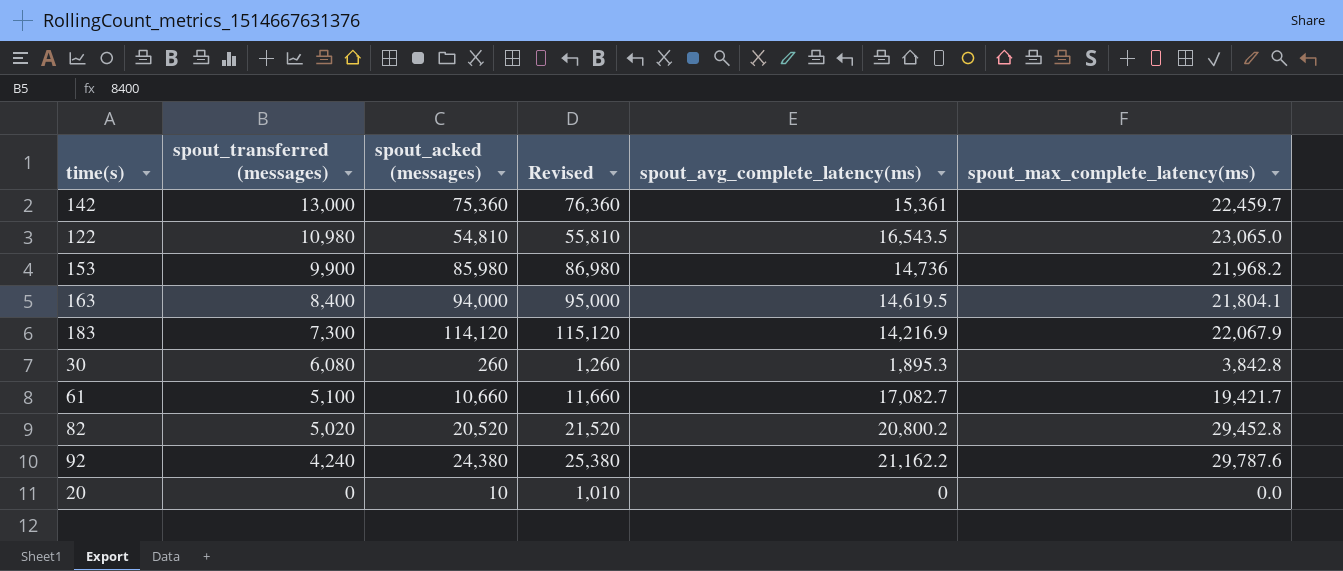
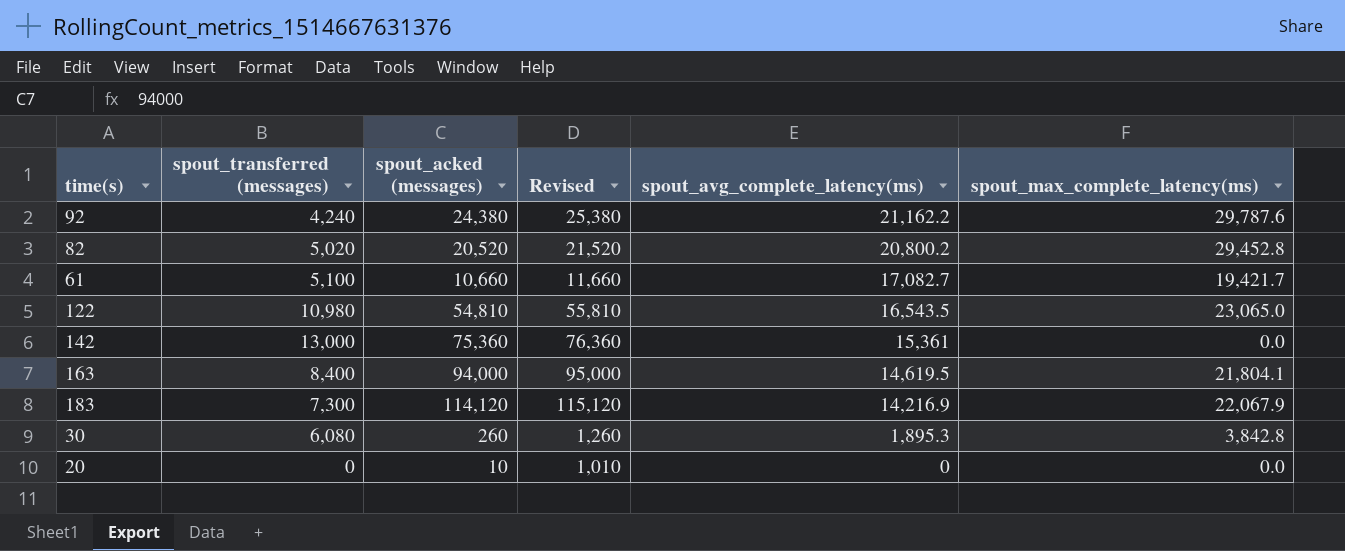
row order: spout_transferred (messages) descending -> spout_avg_complete_latency(ms) descending
row 153: 9,900 | 85,980 | 86,980 | 14,736 | 21,968.2 -> none
142 | spout_max_complete_latency(ms): 22,459.7 -> 0.0

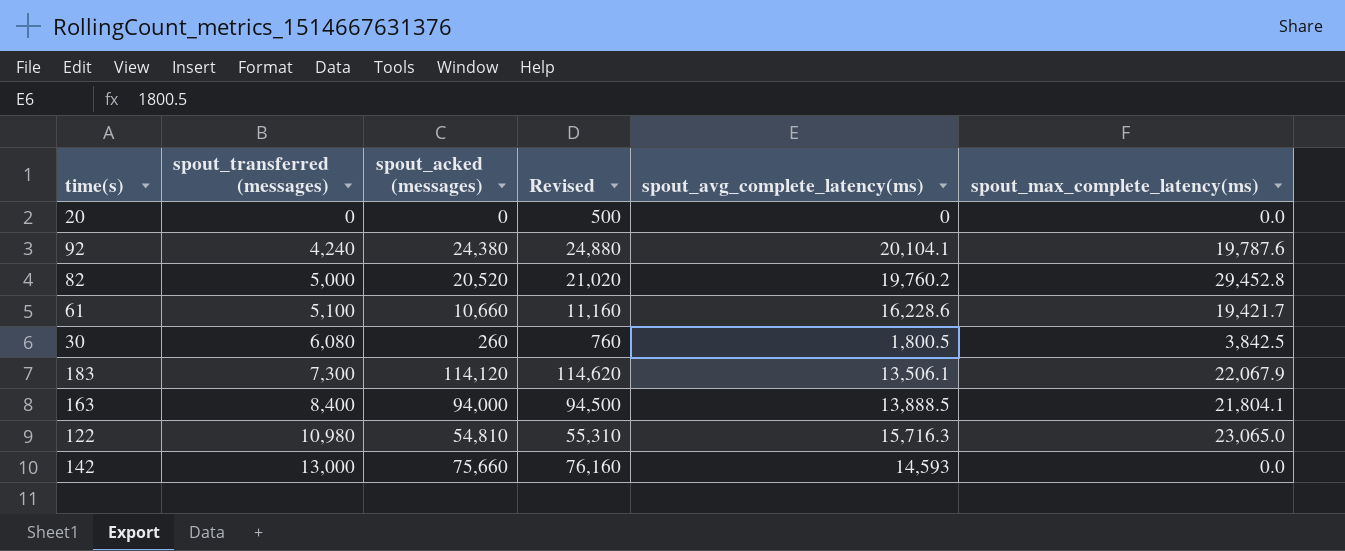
row order: spout_avg_complete_latency(ms) descending -> spout_transferred (messages) ascending
column Revised | formula: [spout_acked (messages)] + 1000 -> [spout_acked (messages)] + 500
20 | spout_acked (messages): 10 -> 0
92 | spout_avg_complete_latency(ms): 21,162.2 -> 20,104.1
92 | spout_max_complete_latency(ms): 29,787.6 -> 19,787.6
82 | spout_transferred (messages): 5,020 -> 5,000
82 | spout_avg_complete_latency(ms): 20,800.2 -> 19,760.2
61 | spout_avg_complete_latency(ms): 17,082.7 -> 16,228.6
30 | spout_avg_complete_latency(ms): 1,895.3 -> 1,800.5
30 | spout_max_complete_latency(ms): 3,842.8 -> 3,842.5
183 | spout_avg_complete_latency(ms): 14,216.9 -> 13,506.1
163 | spout_avg_complete_latency(ms): 14,619.5 -> 13,888.5
122 | spout_avg_complete_latency(ms): 16,543.5 -> 15,716.3
142 | spout_acked (messages): 75,360 -> 75,660
142 | spout_avg_complete_latency(ms): 15,361 -> 14,593

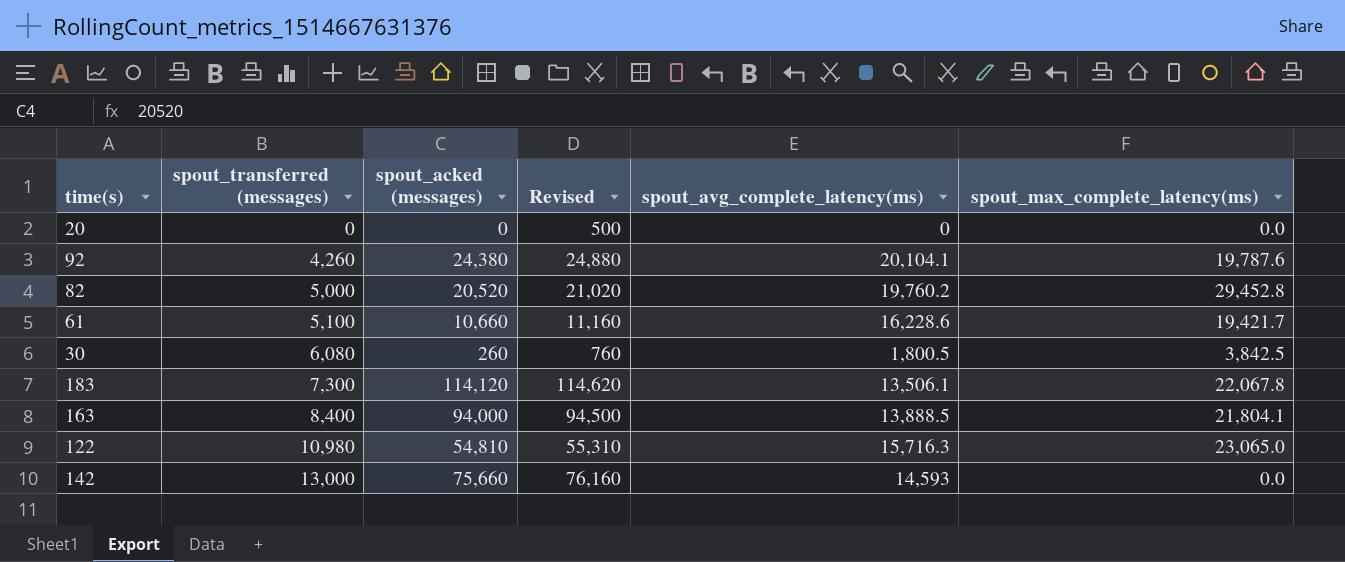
92 | spout_transferred (messages): 4,240 -> 4,260
183 | spout_max_complete_latency(ms): 22,067.9 -> 22,067.8

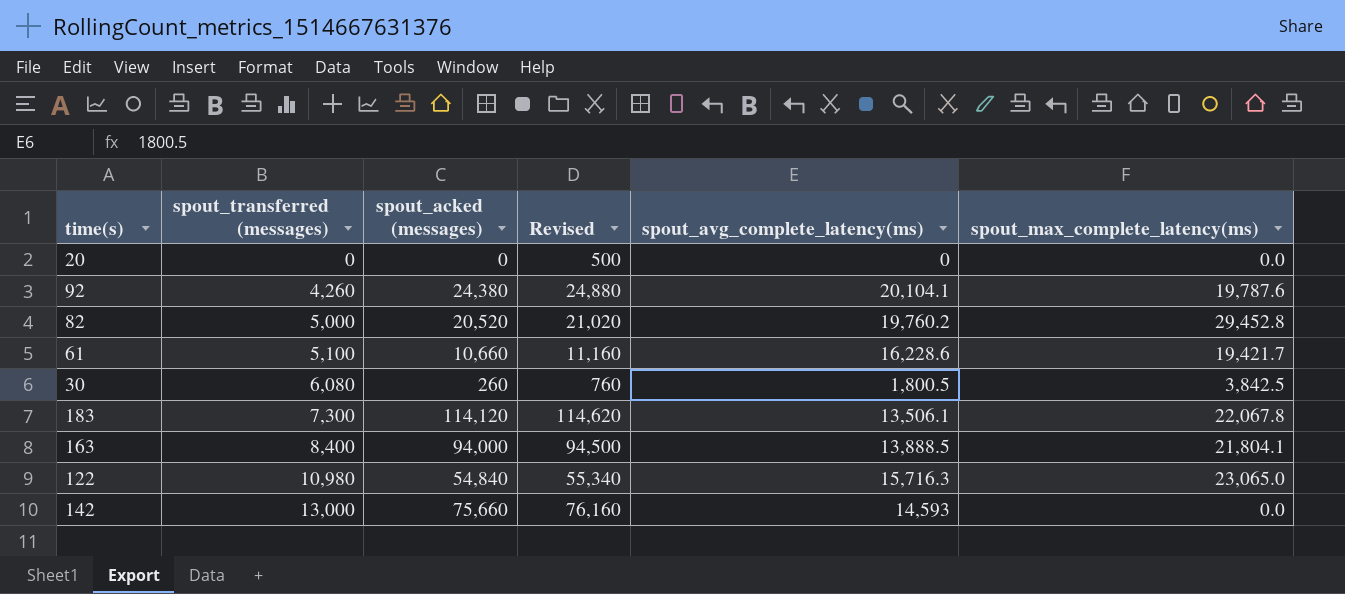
122 | spout_acked (messages): 54,810 -> 54,840
122 | Revised: 55,310 -> 55,340

